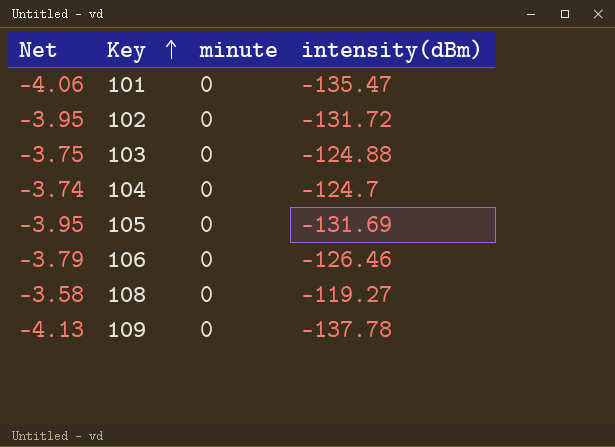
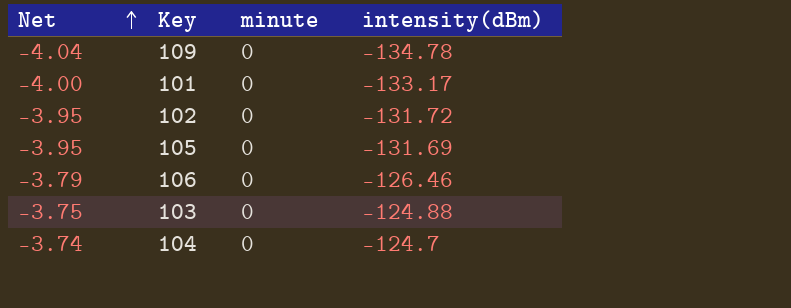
row order: Key ascending -> Net ascending
row 108: -3.58 | 0 | -119.27 -> none
109 | Net: -4.13 -> -4.04
109 | intensity(dBm): -137.78 -> -134.78
101 | Net: -4.06 -> -4.00
101 | intensity(dBm): -135.47 -> -133.17

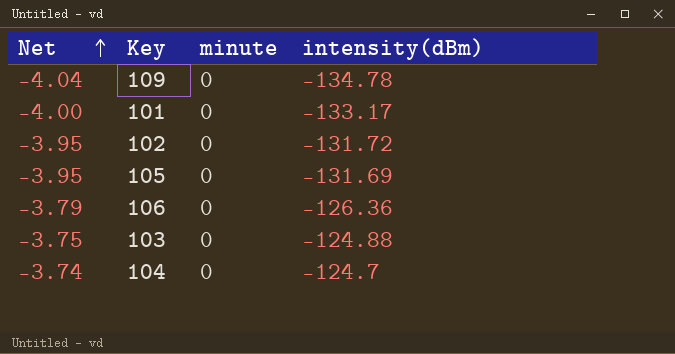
106 | intensity(dBm): -126.46 -> -126.36

